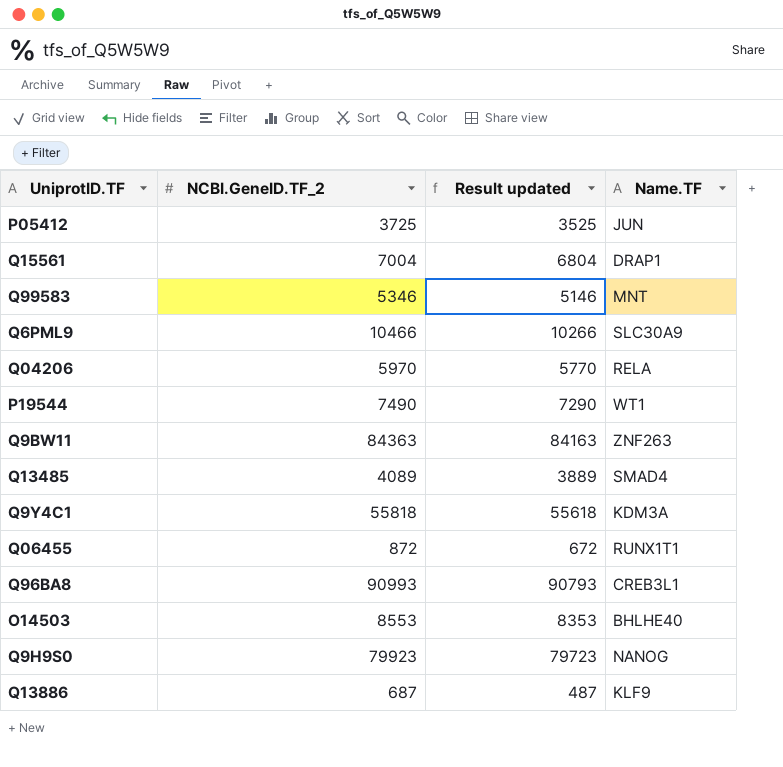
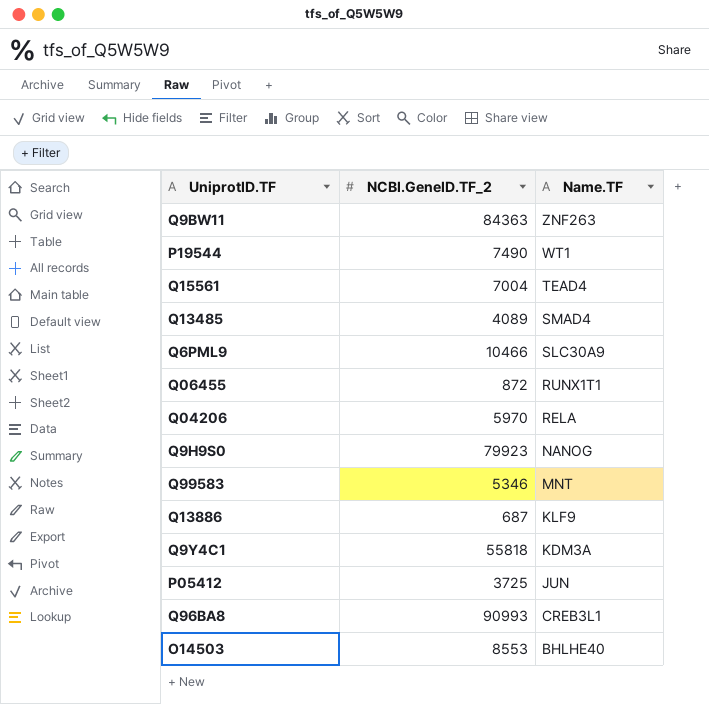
row order: none -> Name.TF descending
column Result updated | formula: [NCBI.GeneID.TF_2] - 200 -> none
Q15561 | Name.TF: DRAP1 -> TEAD4

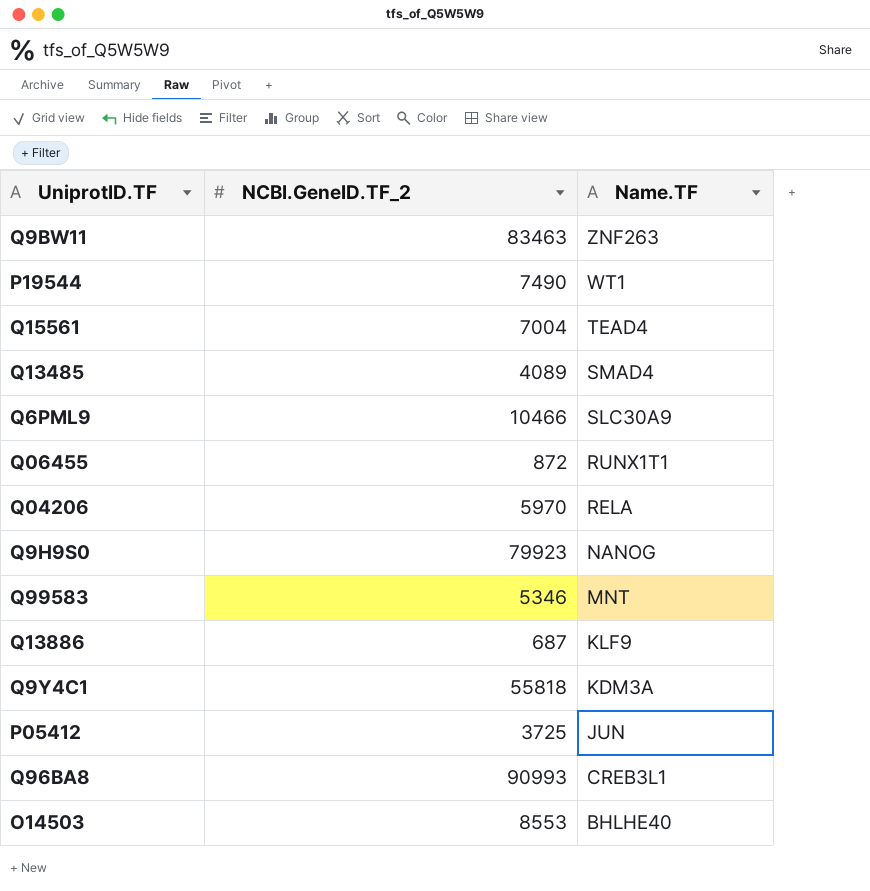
Q9BW11 | NCBI.GeneID.TF_2: 84363 -> 83463

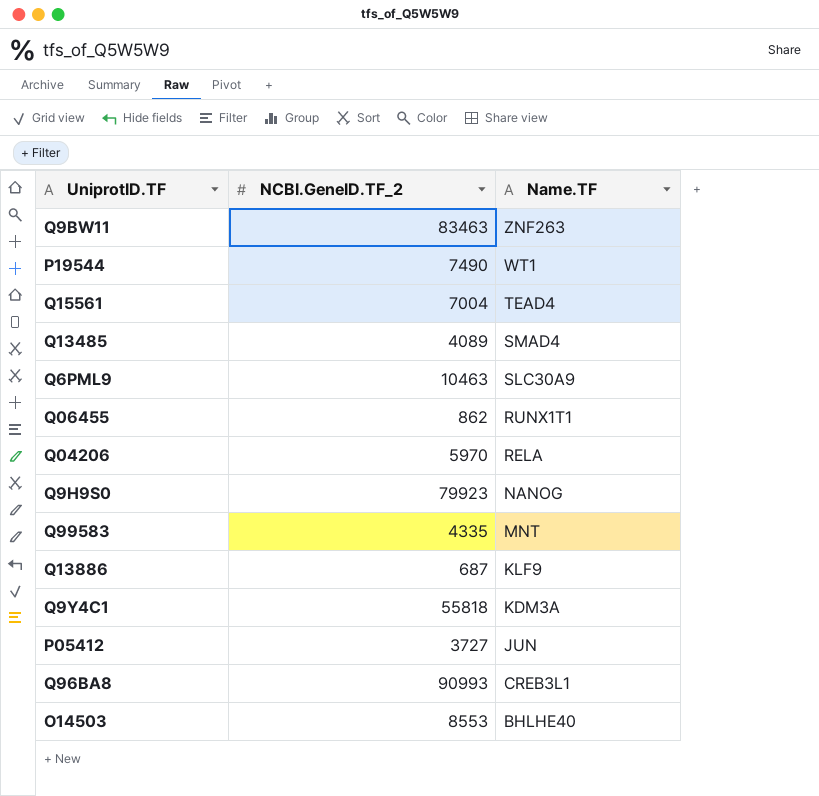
Q6PML9 | NCBI.GeneID.TF_2: 10466 -> 10463
Q06455 | NCBI.GeneID.TF_2: 872 -> 862
Q99583 | NCBI.GeneID.TF_2: 5346 -> 4335
P05412 | NCBI.GeneID.TF_2: 3725 -> 3727

